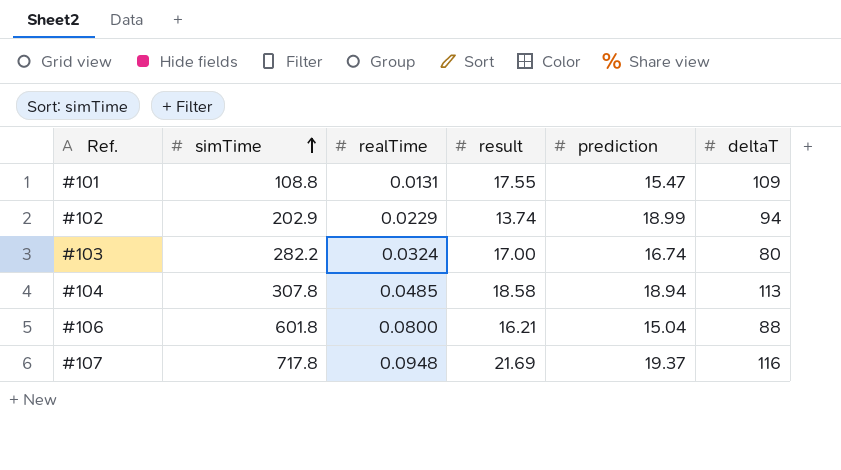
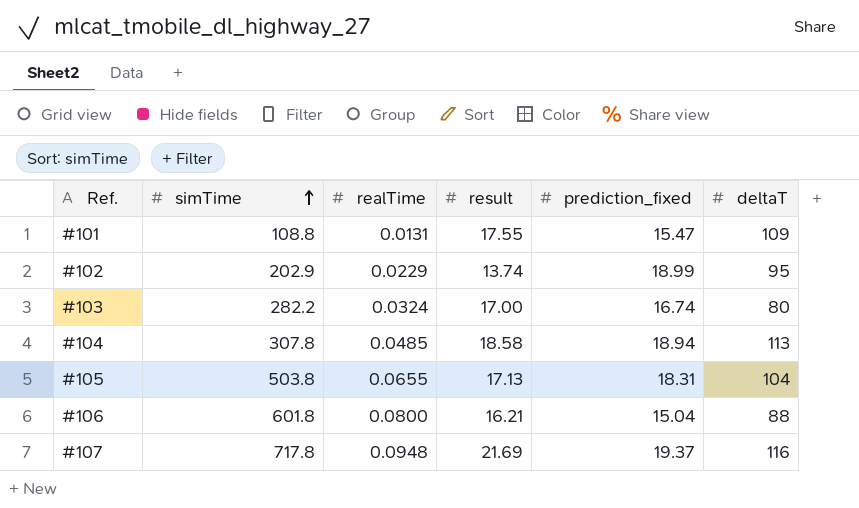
column name: prediction -> prediction_fixed
#102 | deltaT: 94 -> 95
row #105: none -> 503.8 | 0.0655 | 17.13 | 18.31 | 104

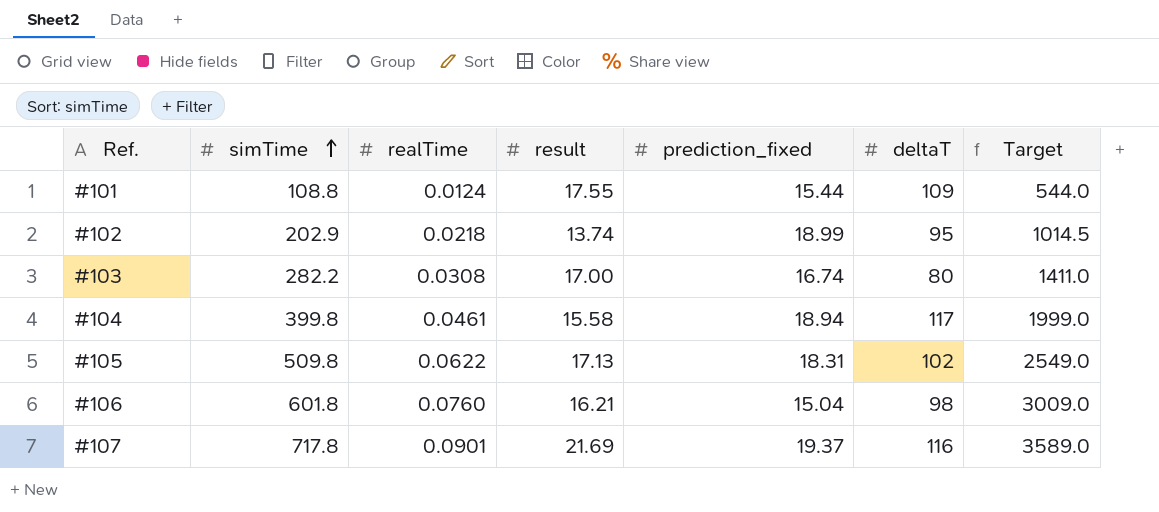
column Target | formula: none -> [simTime] * 5
#101 | realTime: 0.0131 -> 0.0124
#101 | prediction_fixed: 15.47 -> 15.44
#102 | realTime: 0.0229 -> 0.0218
#103 | realTime: 0.0324 -> 0.0308
#104 | simTime: 307.8 -> 399.8
#104 | realTime: 0.0485 -> 0.0461
#104 | result: 18.58 -> 15.58
#104 | deltaT: 113 -> 117
#105 | simTime: 503.8 -> 509.8
#105 | realTime: 0.0655 -> 0.0622
#105 | deltaT: 104 -> 102
#106 | realTime: 0.0800 -> 0.0760
#106 | deltaT: 88 -> 98
#107 | realTime: 0.0948 -> 0.0901

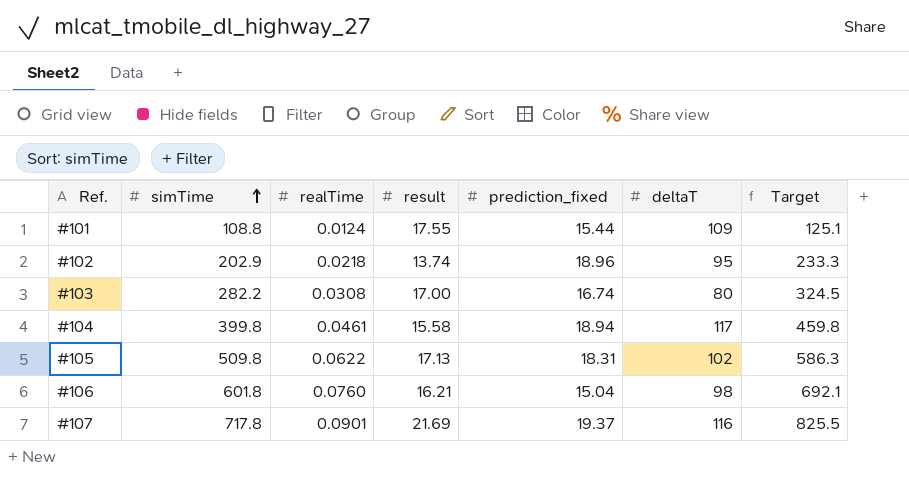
column Target | formula: [simTime] * 5 -> [simTime] * 1.15
#102 | prediction_fixed: 18.99 -> 18.96

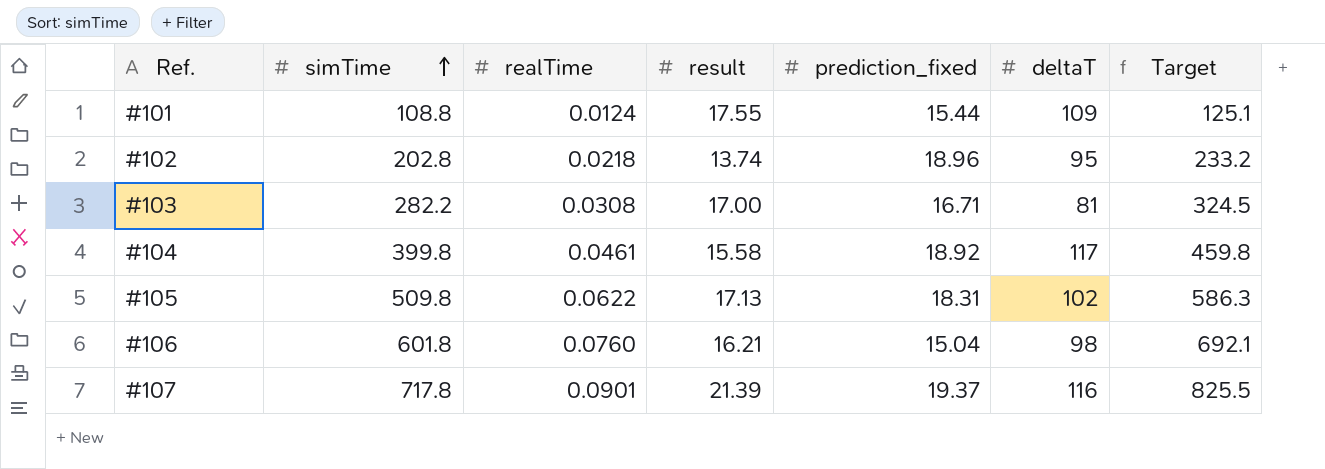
#102 | simTime: 202.9 -> 202.8
#102 | Target: 233.3 -> 233.2
#103 | prediction_fixed: 16.74 -> 16.71
#103 | deltaT: 80 -> 81
#104 | prediction_fixed: 18.94 -> 18.92
#107 | result: 21.69 -> 21.39

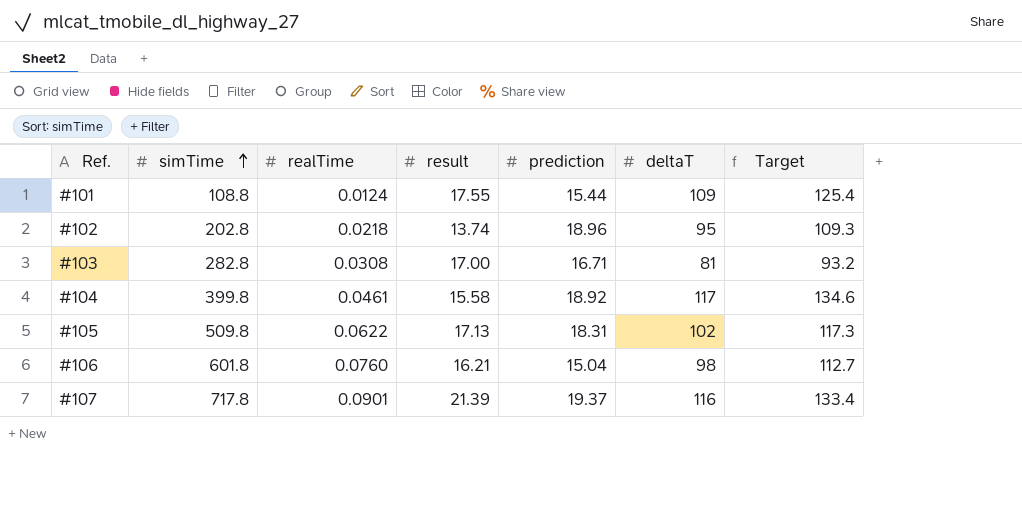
column name: prediction_fixed -> prediction
column Target | formula: [simTime] * 1.15 -> [deltaT] * 1.15
#103 | simTime: 282.2 -> 282.8

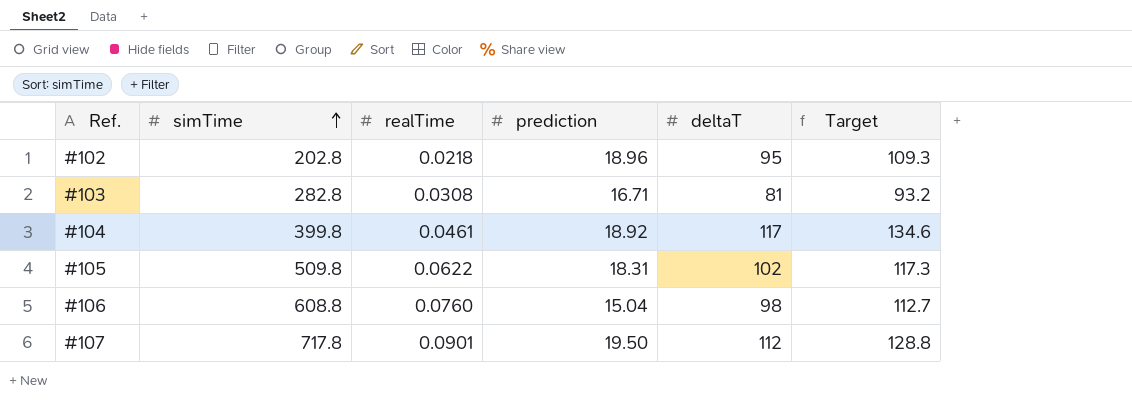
column result | position: 4 -> none
row #101: 108.8 | 0.0124 | 17.55 | 15.44 | 109 | 125.4 -> none
#106 | simTime: 601.8 -> 608.8
#107 | prediction: 19.37 -> 19.50
#107 | deltaT: 116 -> 112
#107 | Target: 133.4 -> 128.8

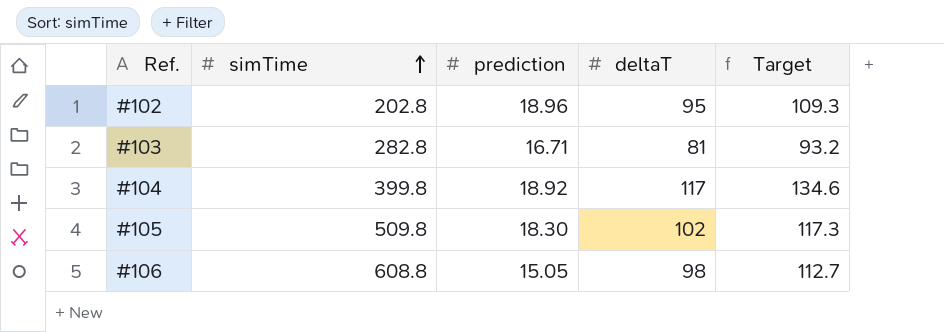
column realTime | position: 3 -> none
row #107: 717.8 | 0.0901 | 19.50 | 112 | 128.8 -> none
#105 | prediction: 18.31 -> 18.30
#106 | prediction: 15.04 -> 15.05

